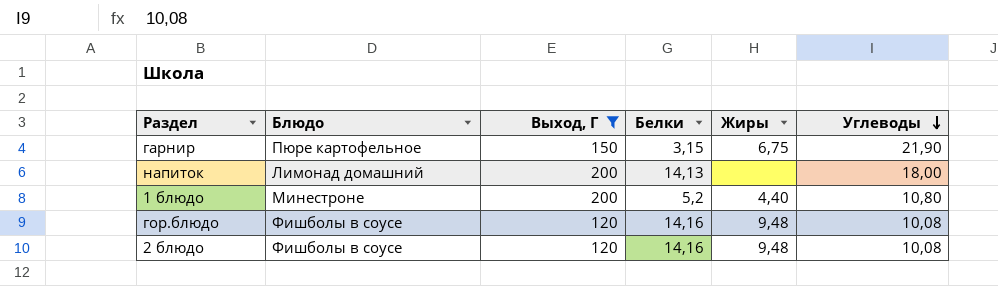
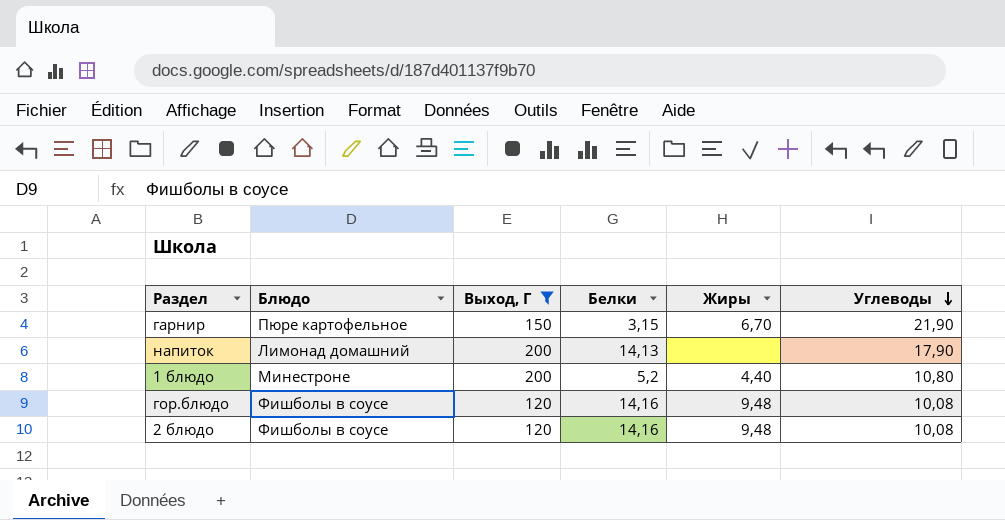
гарнир | Жиры: 6,75 -> 6,70
напиток | Углеводы: 18,00 -> 17,90

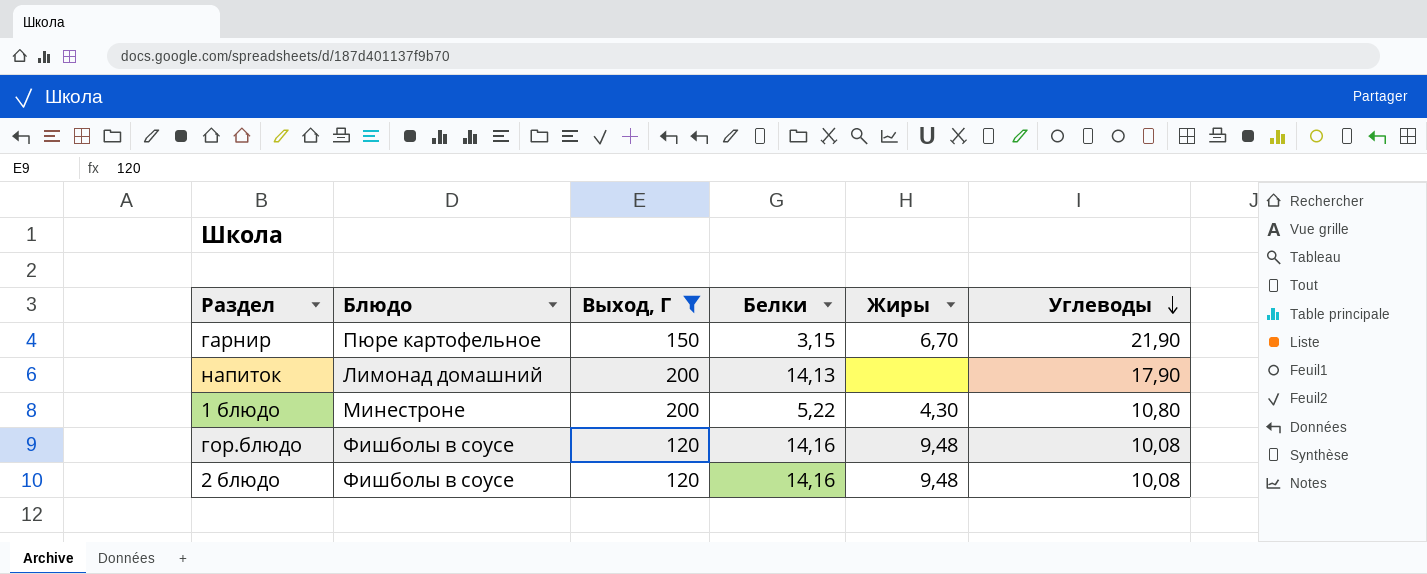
1 блюдо | Белки: 5,2 -> 5,22
1 блюдо | Жиры: 4,40 -> 4,30

